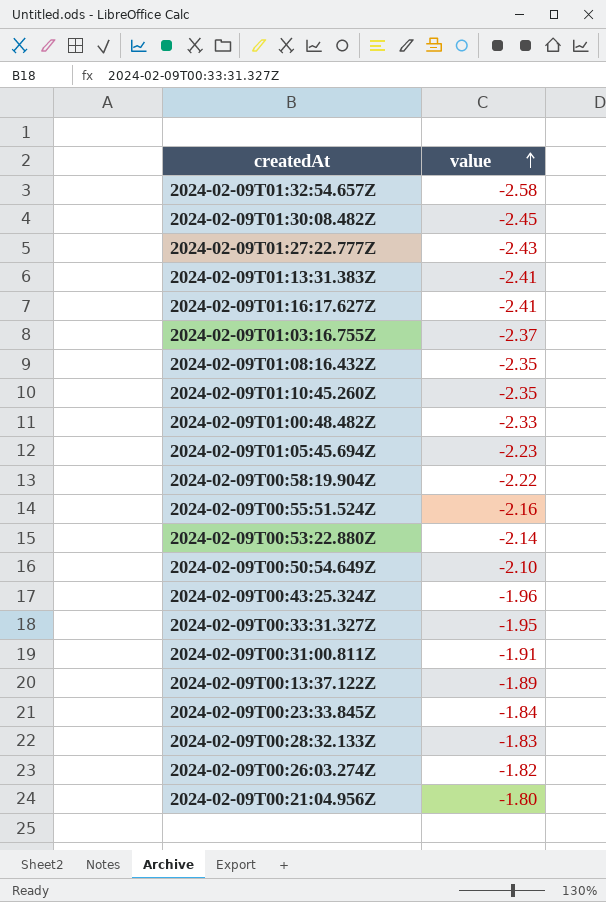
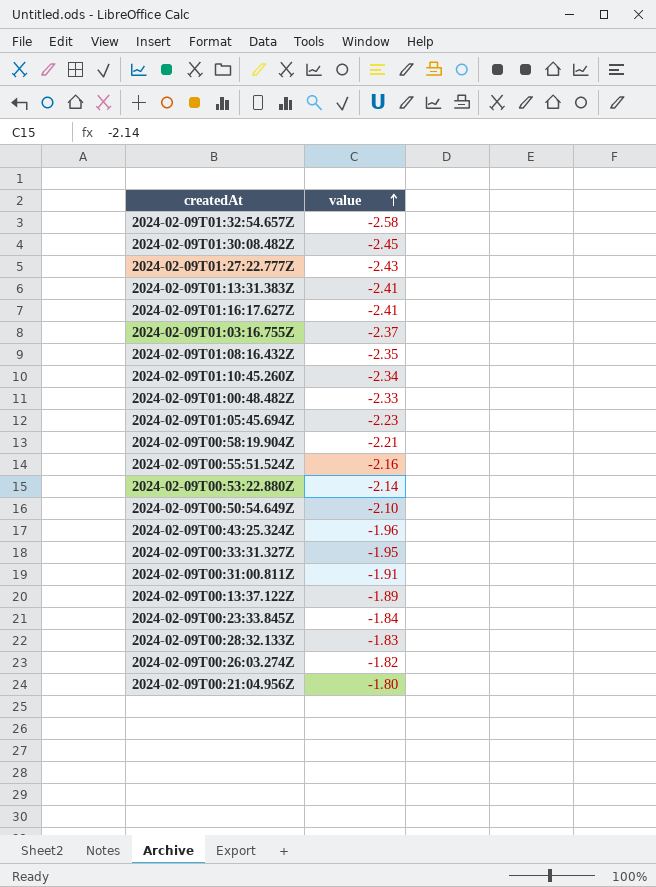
2024-02-09T01:10:45.260Z | value: -2.35 -> -2.34
2024-02-09T00:58:19.904Z | value: -2.22 -> -2.21

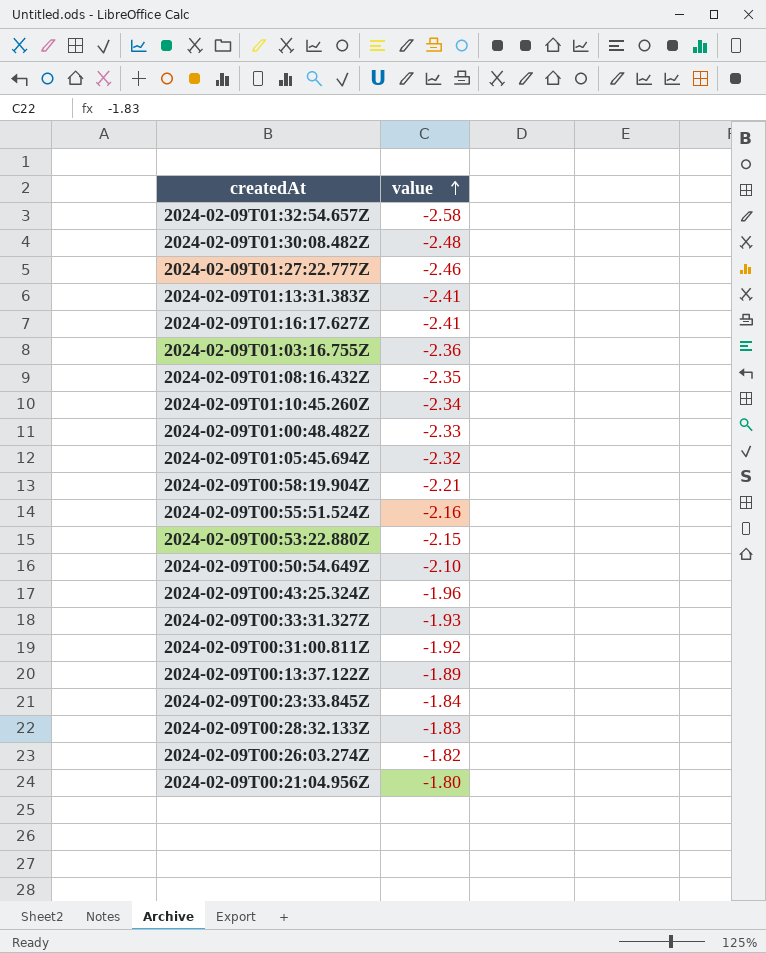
2024-02-09T01:30:08.482Z | value: -2.45 -> -2.48
2024-02-09T01:27:22.777Z | value: -2.43 -> -2.46
2024-02-09T01:03:16.755Z | value: -2.37 -> -2.36
2024-02-09T01:05:45.694Z | value: -2.23 -> -2.32
2024-02-09T00:53:22.880Z | value: -2.14 -> -2.15
2024-02-09T00:33:31.327Z | value: -1.95 -> -1.93
2024-02-09T00:31:00.811Z | value: -1.91 -> -1.92

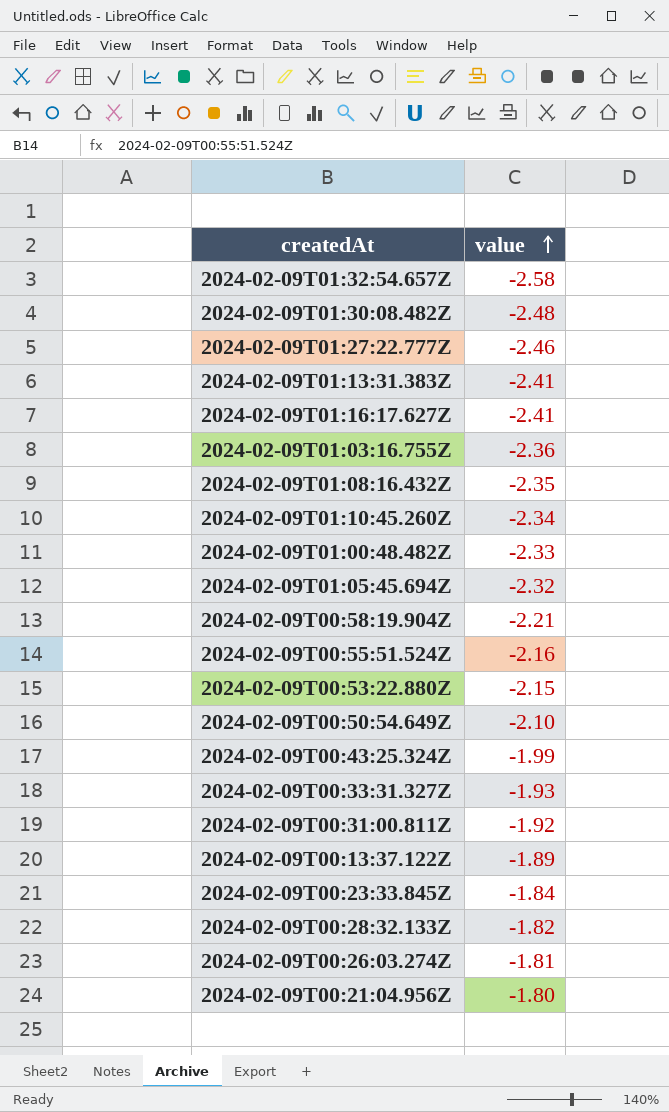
2024-02-09T00:43:25.324Z | value: -1.96 -> -1.99
2024-02-09T00:28:32.133Z | value: -1.83 -> -1.82
2024-02-09T00:26:03.274Z | value: -1.82 -> -1.81

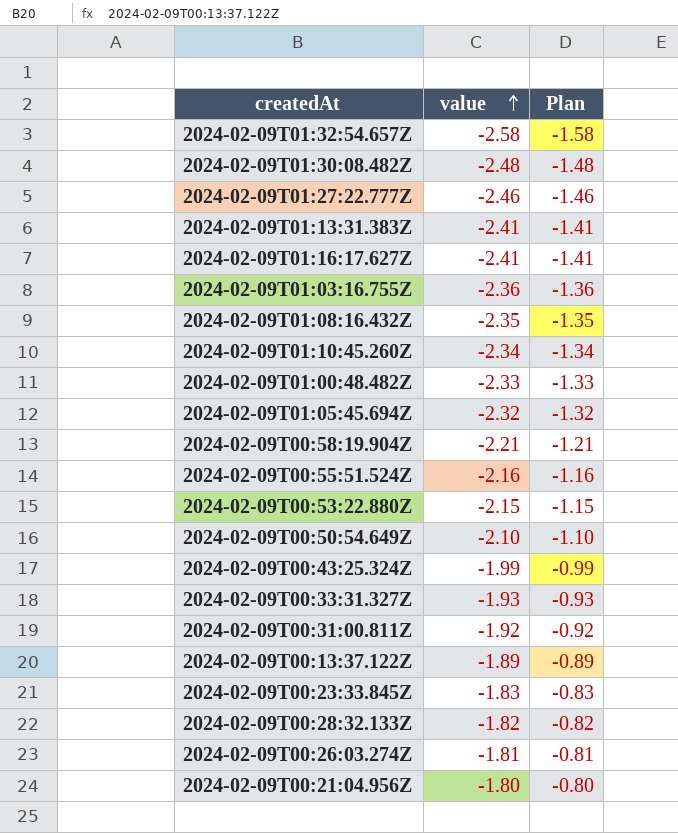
column Plan | formula: none -> [value] + 1
2024-02-09T00:23:33.845Z | value: -1.84 -> -1.83

